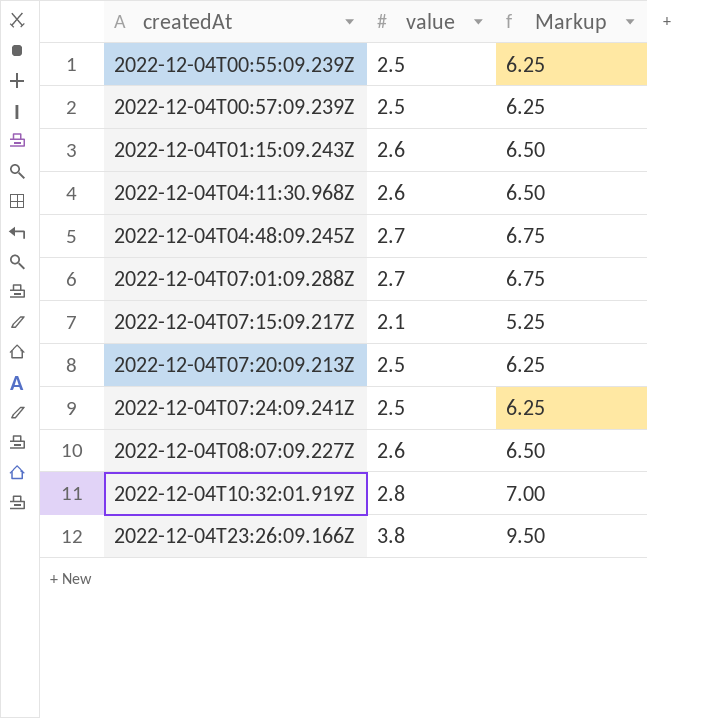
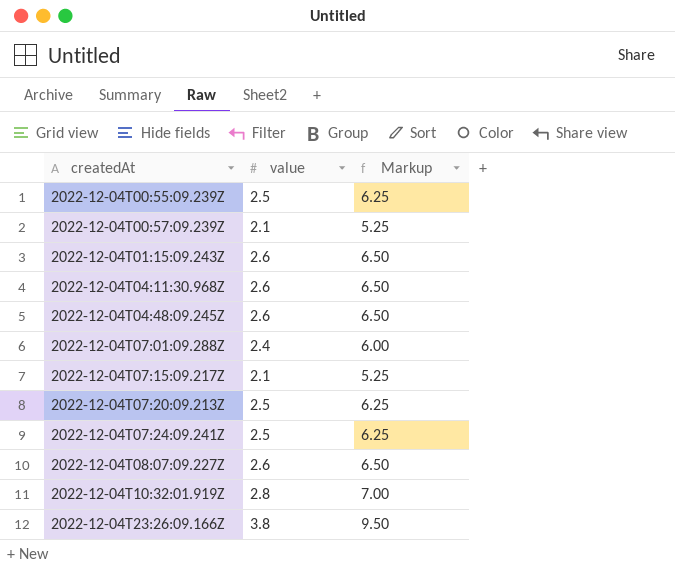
2022-12-04T00:57:09.239Z | value: 2.5 -> 2.1
2022-12-04T00:57:09.239Z | Markup: 6.25 -> 5.25
2022-12-04T04:48:09.245Z | value: 2.7 -> 2.6
2022-12-04T04:48:09.245Z | Markup: 6.75 -> 6.50
2022-12-04T07:01:09.288Z | value: 2.7 -> 2.4
2022-12-04T07:01:09.288Z | Markup: 6.75 -> 6.00

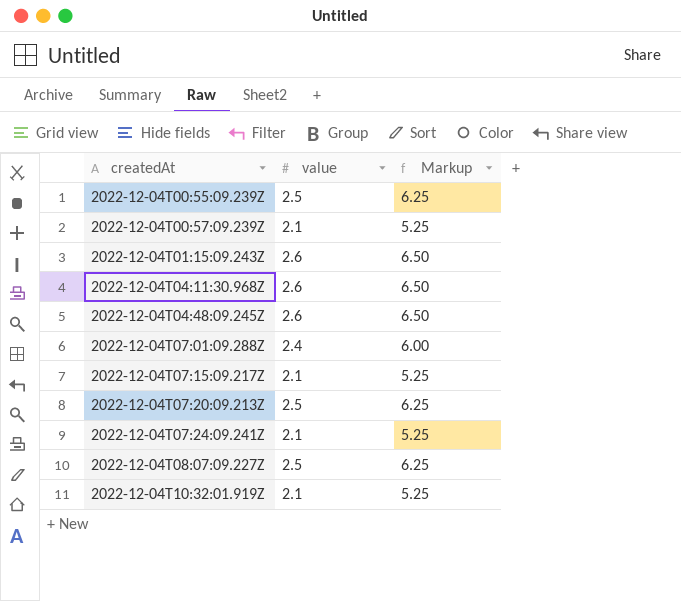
row 2022-12-04T23:26:09.166Z: 3.8 | 9.50 -> none
2022-12-04T07:24:09.241Z | value: 2.5 -> 2.1
2022-12-04T07:24:09.241Z | Markup: 6.25 -> 5.25
2022-12-04T08:07:09.227Z | value: 2.6 -> 2.5
2022-12-04T08:07:09.227Z | Markup: 6.50 -> 6.25
2022-12-04T10:32:01.919Z | value: 2.8 -> 2.1
2022-12-04T10:32:01.919Z | Markup: 7.00 -> 5.25

